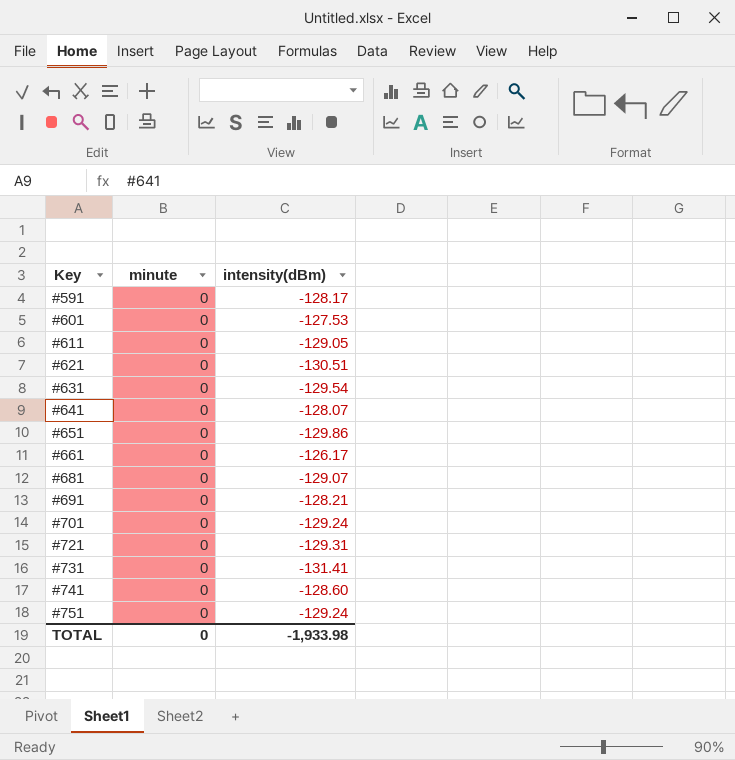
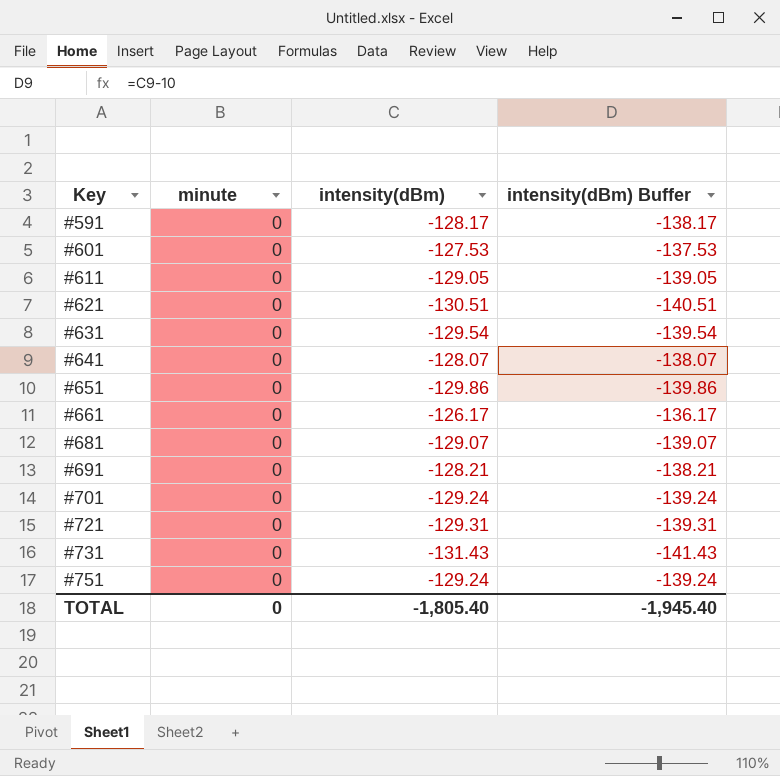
column intensity(dBm) Buffer | formula: none -> [intensity(dBm)] - 10
row #741: 0 | -128.60 -> none
#731 | intensity(dBm): -131.41 -> -131.43
TOTAL | intensity(dBm): -1,933.98 -> -1,805.40

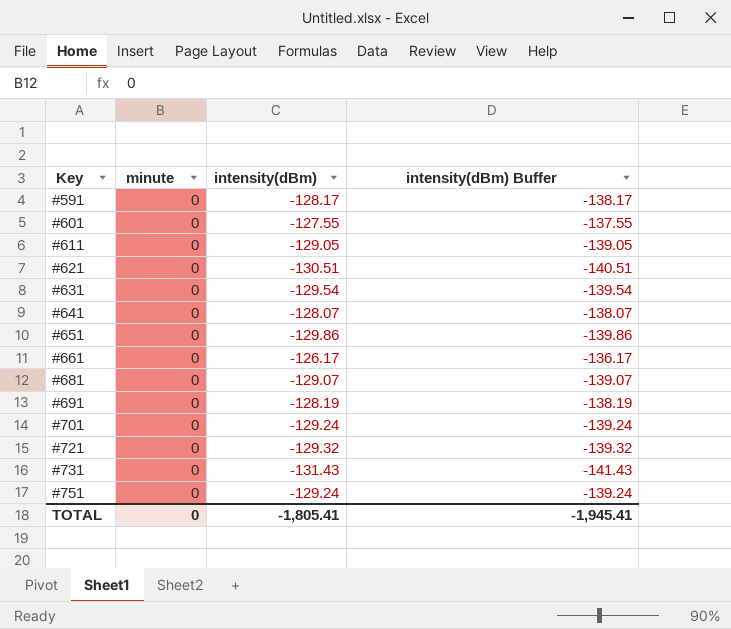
#601 | intensity(dBm): -127.53 -> -127.55
#601 | intensity(dBm) Buffer: -137.53 -> -137.55
#691 | intensity(dBm): -128.21 -> -128.19
#691 | intensity(dBm) Buffer: -138.21 -> -138.19
#721 | intensity(dBm): -129.31 -> -129.32
#721 | intensity(dBm) Buffer: -139.31 -> -139.32
TOTAL | intensity(dBm): -1,805.40 -> -1,805.41
TOTAL | intensity(dBm) Buffer: -1,945.40 -> -1,945.41

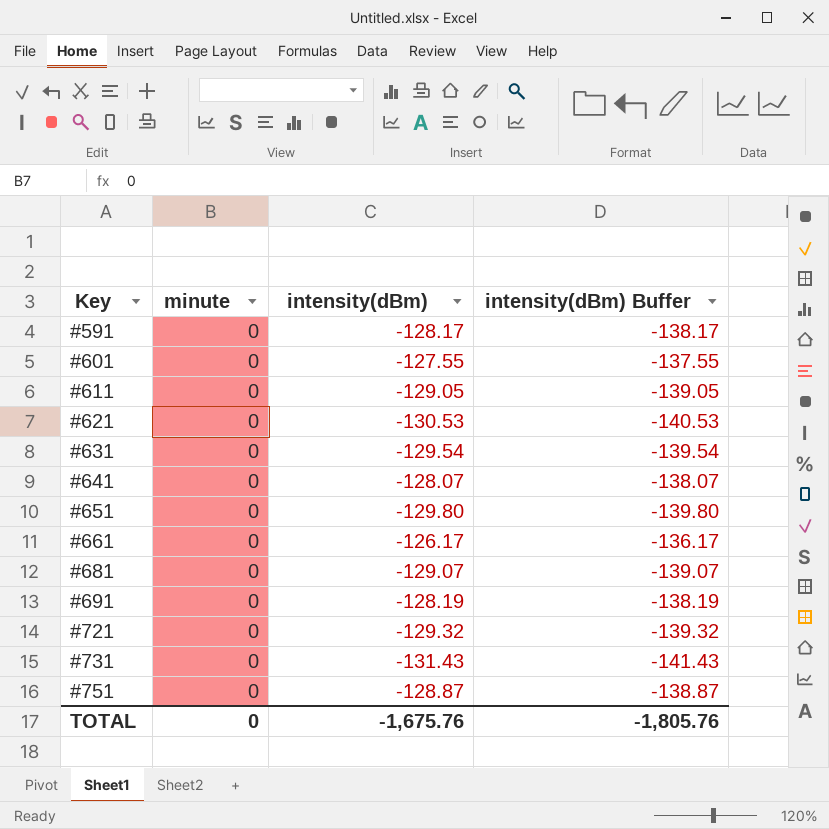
row #701: 0 | -129.24 | -139.24 -> none
#621 | intensity(dBm): -130.51 -> -130.53
#621 | intensity(dBm) Buffer: -140.51 -> -140.53
#651 | intensity(dBm): -129.86 -> -129.80
#651 | intensity(dBm) Buffer: -139.86 -> -139.80
#751 | intensity(dBm): -129.24 -> -128.87
#751 | intensity(dBm) Buffer: -139.24 -> -138.87
TOTAL | intensity(dBm): -1,805.41 -> -1,675.76
TOTAL | intensity(dBm) Buffer: -1,945.41 -> -1,805.76

